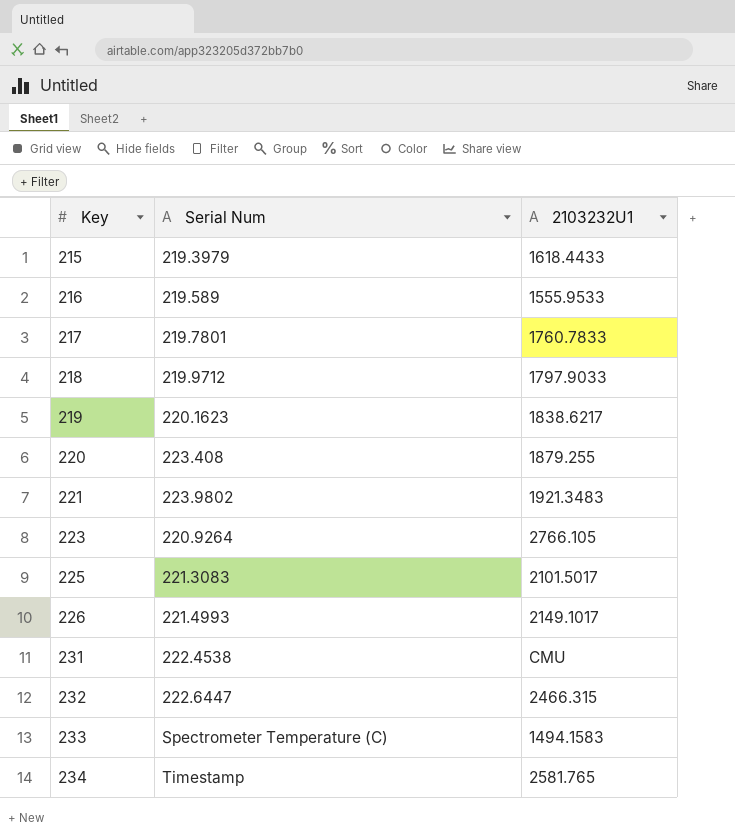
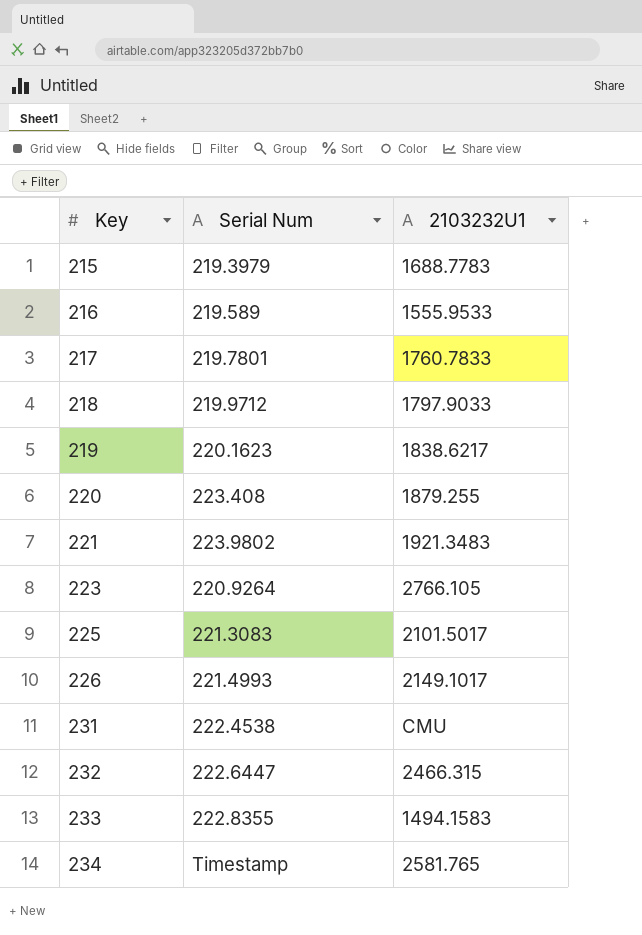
215 | 2103232U1: 1618.4433 -> 1688.7783
233 | Serial Num: Spectrometer Temperature (C) -> 222.8355

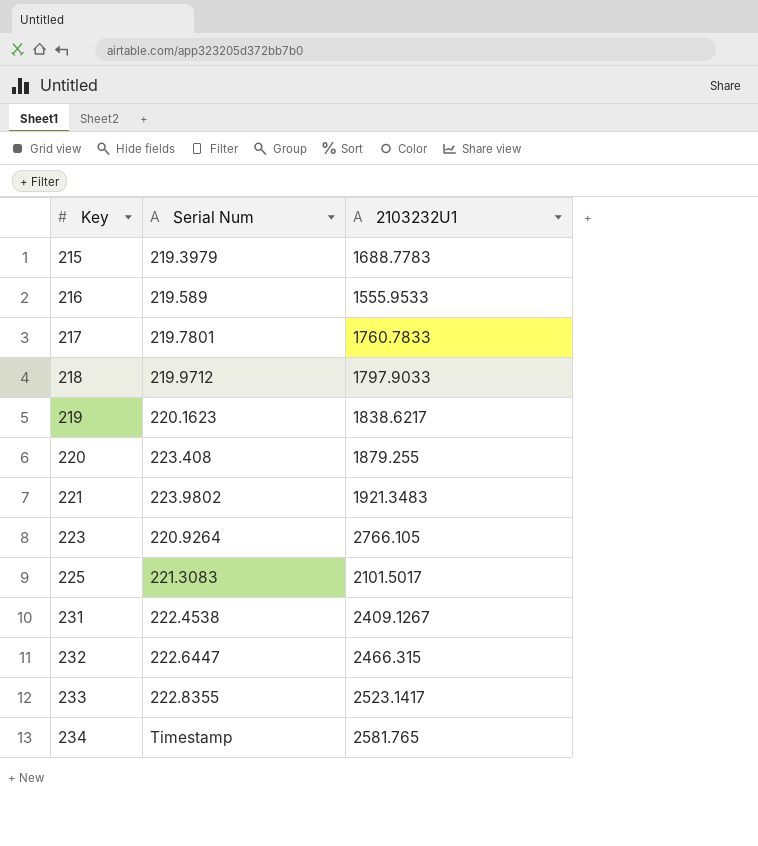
row 226: 221.4993 | 2149.1017 -> none
231 | 2103232U1: CMU -> 2409.1267
233 | 2103232U1: 1494.1583 -> 2523.1417

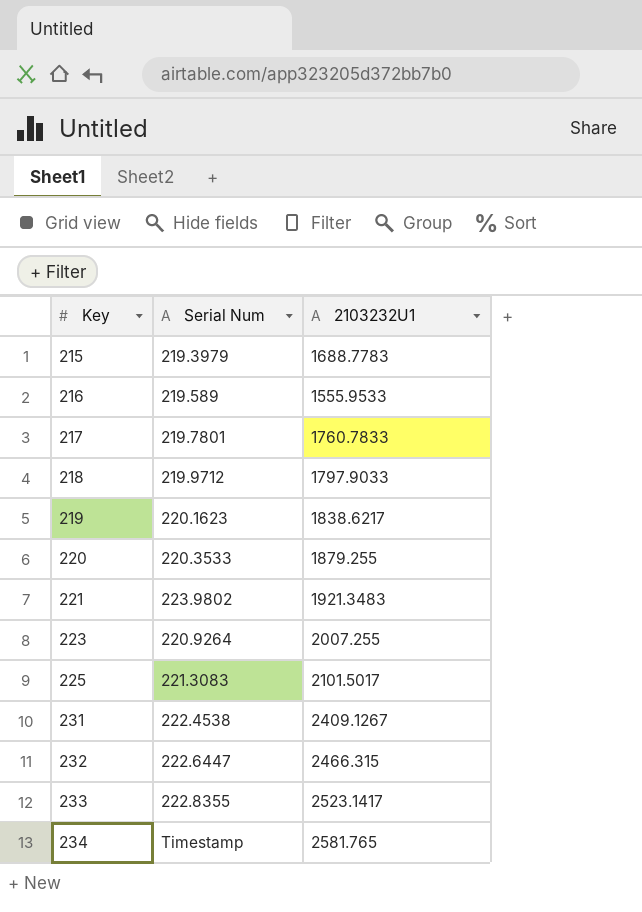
220 | Serial Num: 223.408 -> 220.3533
223 | 2103232U1: 2766.105 -> 2007.255

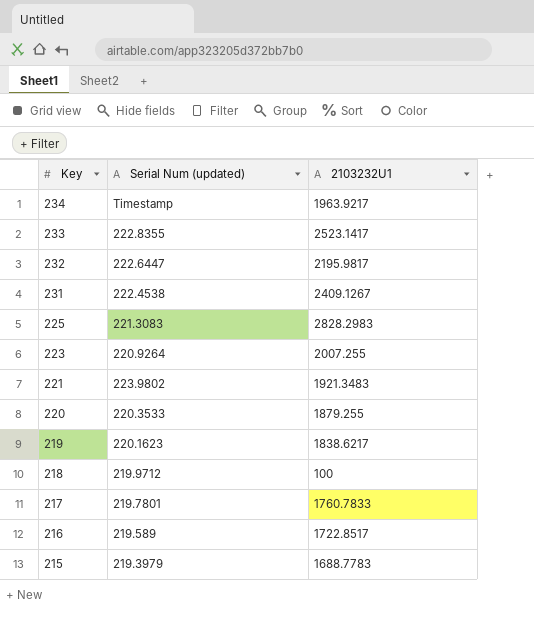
row order: Key ascending -> Key descending
column name: Serial Num -> Serial Num (updated)
234 | 2103232U1: 2581.765 -> 1963.9217
232 | 2103232U1: 2466.315 -> 2195.9817
225 | 2103232U1: 2101.5017 -> 2828.2983
218 | 2103232U1: 1797.9033 -> 100
216 | 2103232U1: 1555.9533 -> 1722.8517

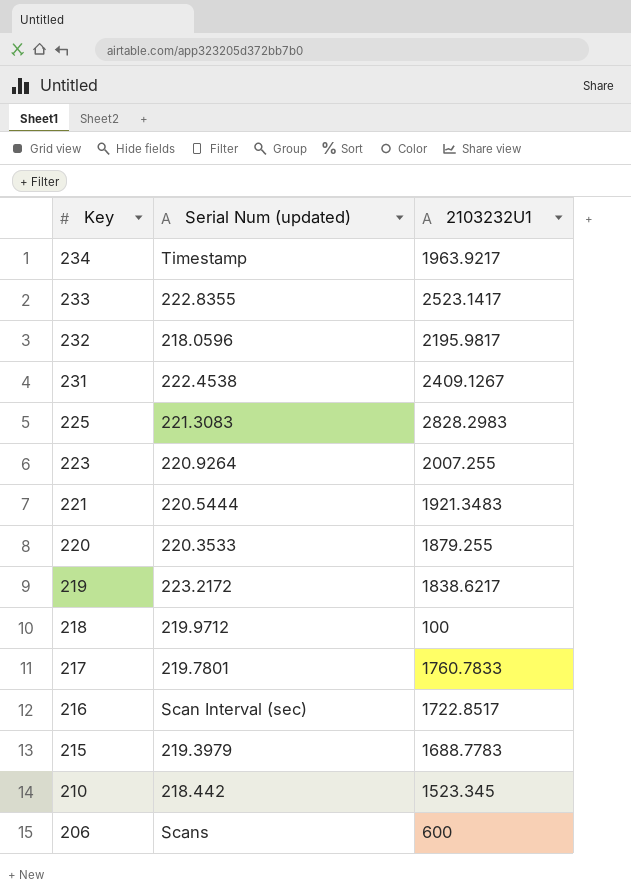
232 | Serial Num (updated): 222.6447 -> 218.0596
221 | Serial Num (updated): 223.9802 -> 220.5444
219 | Serial Num (updated): 220.1623 -> 223.2172
216 | Serial Num (updated): 219.589 -> Scan Interval (sec)
row 210: none -> 218.442 | 1523.345
row 206: none -> Scans | 600

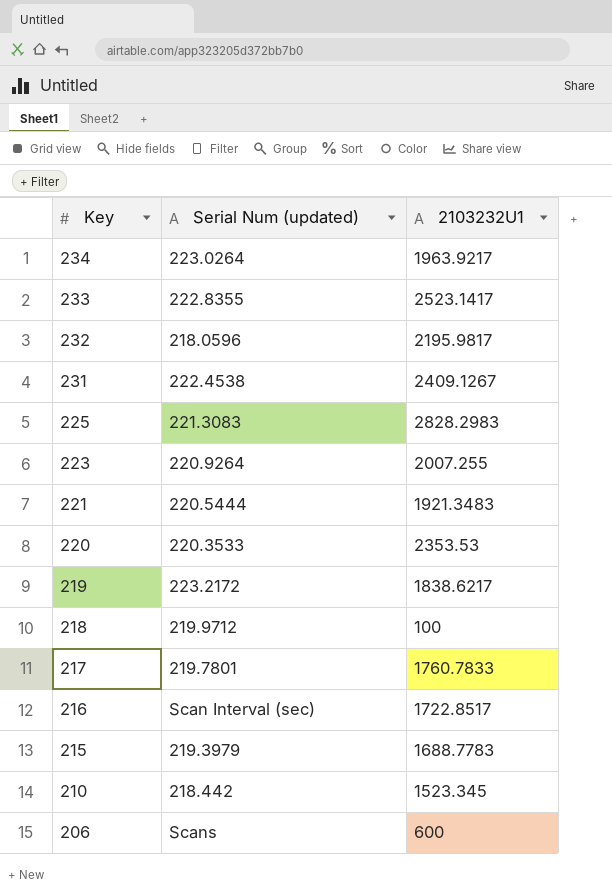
234 | Serial Num (updated): Timestamp -> 223.0264
220 | 2103232U1: 1879.255 -> 2353.53

